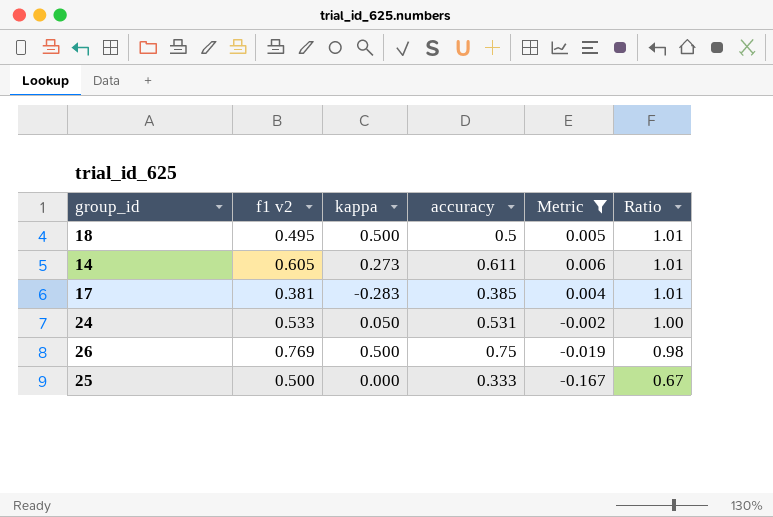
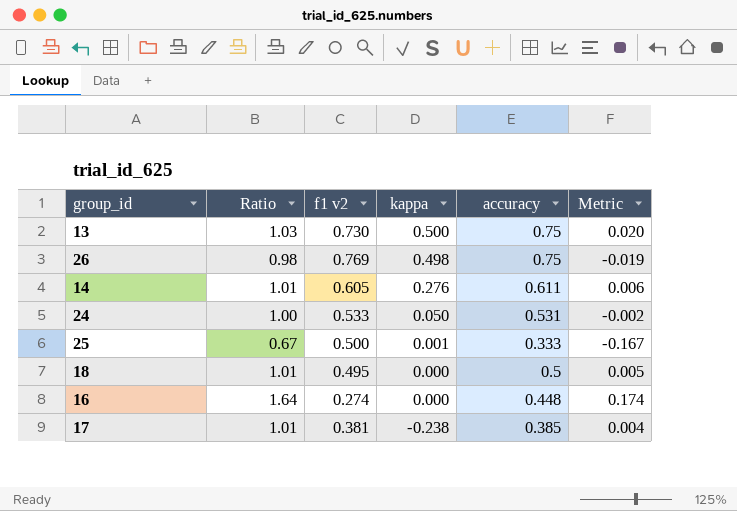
filter: Metric <= 0.006 -> none
row order: Ratio descending -> kappa descending
column Ratio | position: 6 -> 2
26 | kappa: 0.500 -> 0.498
14 | kappa: 0.273 -> 0.276
25 | kappa: 0.000 -> 0.001
18 | kappa: 0.500 -> 0.000
17 | kappa: -0.283 -> -0.238

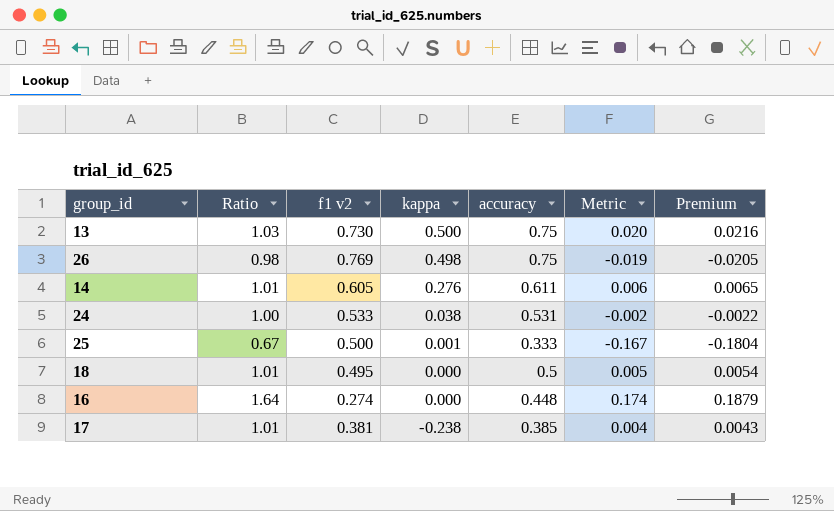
column Premium | formula: none -> [Metric] * 1.08
24 | kappa: 0.050 -> 0.038

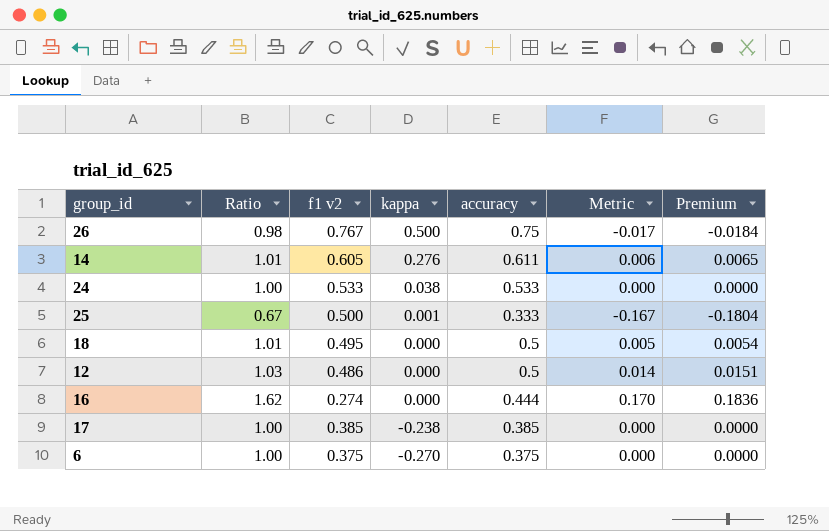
row 13: 1.03 | 0.730 | 0.500 | 0.75 | 0.020 | 0.0216 -> none
26 | f1 v2: 0.769 -> 0.767
26 | kappa: 0.498 -> 0.500
26 | Metric: -0.019 -> -0.017
26 | Premium: -0.0205 -> -0.0184
24 | accuracy: 0.531 -> 0.533
24 | Metric: -0.002 -> 0.000
24 | Premium: -0.0022 -> 0.0000
row 12: none -> 1.03 | 0.486 | 0.000 | 0.5 | 0.014 | 0.0151
16 | Ratio: 1.64 -> 1.62
16 | accuracy: 0.448 -> 0.444
16 | Metric: 0.174 -> 0.170
16 | Premium: 0.1879 -> 0.1836
17 | Ratio: 1.01 -> 1.00
17 | f1 v2: 0.381 -> 0.385
17 | Metric: 0.004 -> 0.000
17 | Premium: 0.0043 -> 0.0000
row 6: none -> 1.00 | 0.375 | -0.270 | 0.375 | 0.000 | 0.0000

